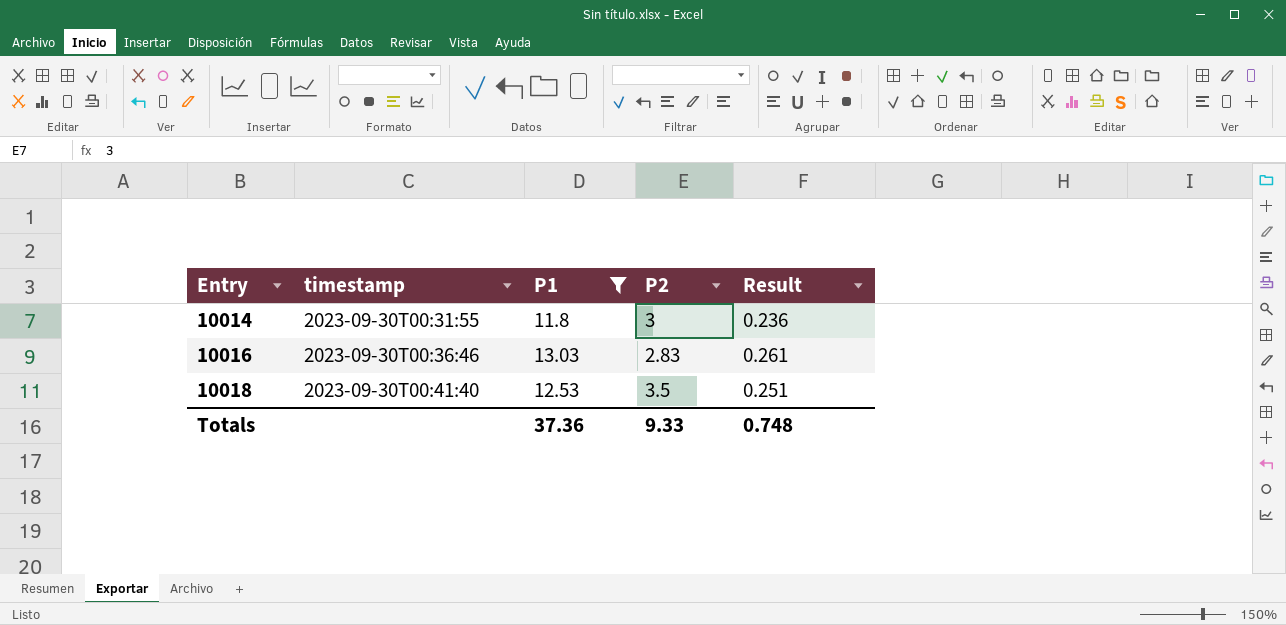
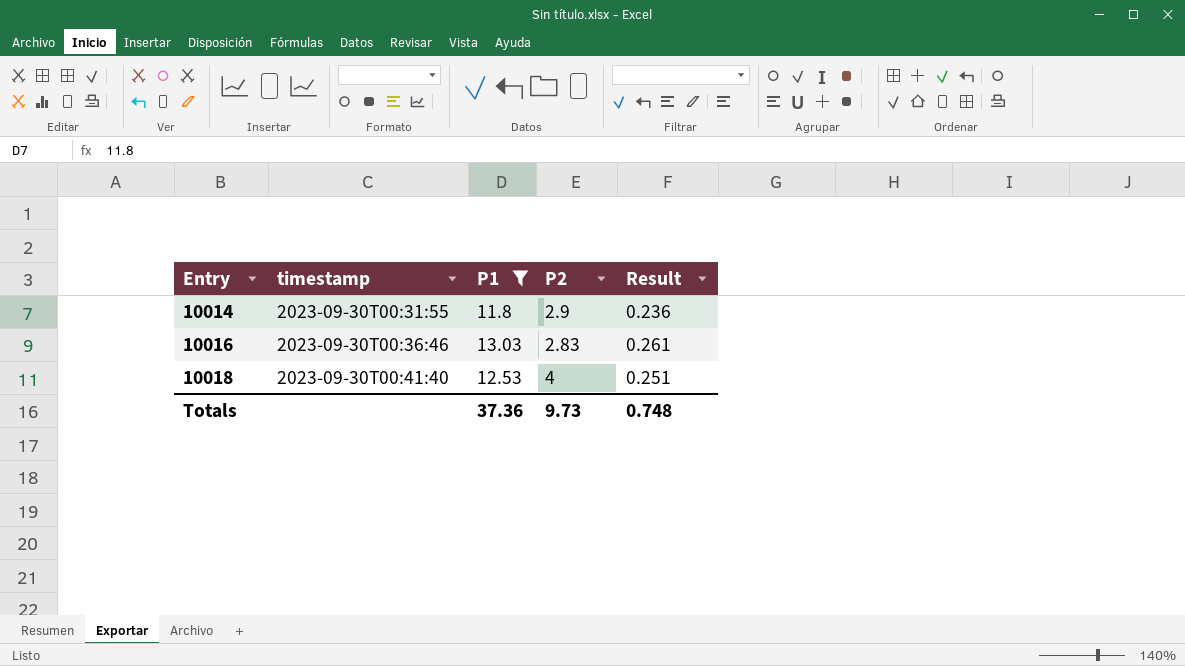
10014 | P2: 3 -> 2.9
10018 | P2: 3.5 -> 4
Totals | P2: 9.33 -> 9.73

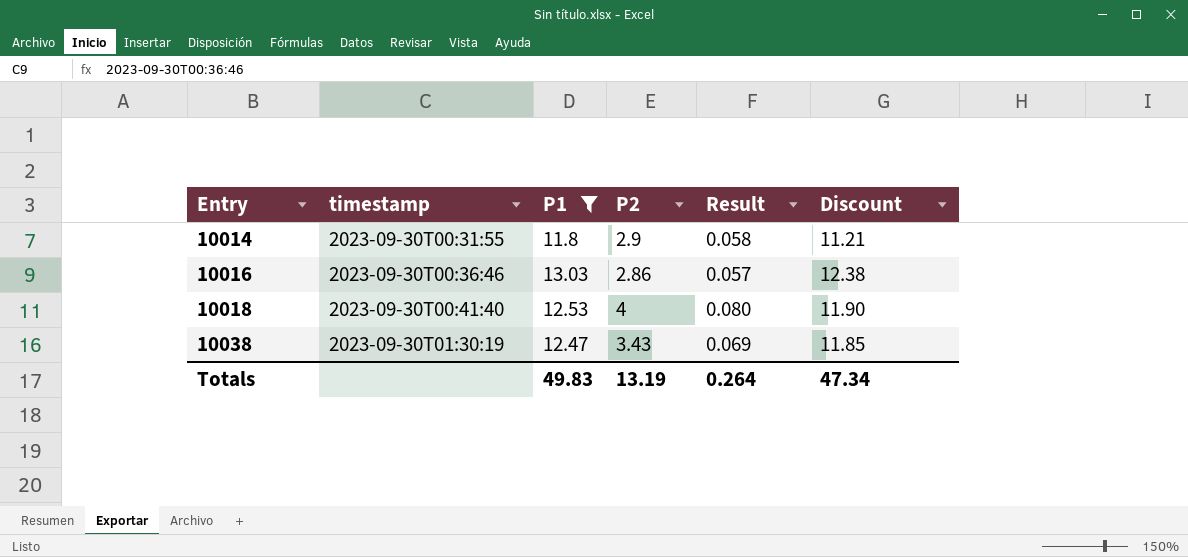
column Result | formula: [P1] * 0.02 -> [P2] * 0.02
column Discount | formula: none -> [P1] * 0.95
10016 | P2: 2.83 -> 2.86
row 10038: none -> 2023-09-30T01:30:19 | 12.47 | 3.43 | 0.069 | 11.85
Totals | P1: 37.36 -> 49.83
Totals | P2: 9.73 -> 13.19
Totals | Result: 0.748 -> 0.264

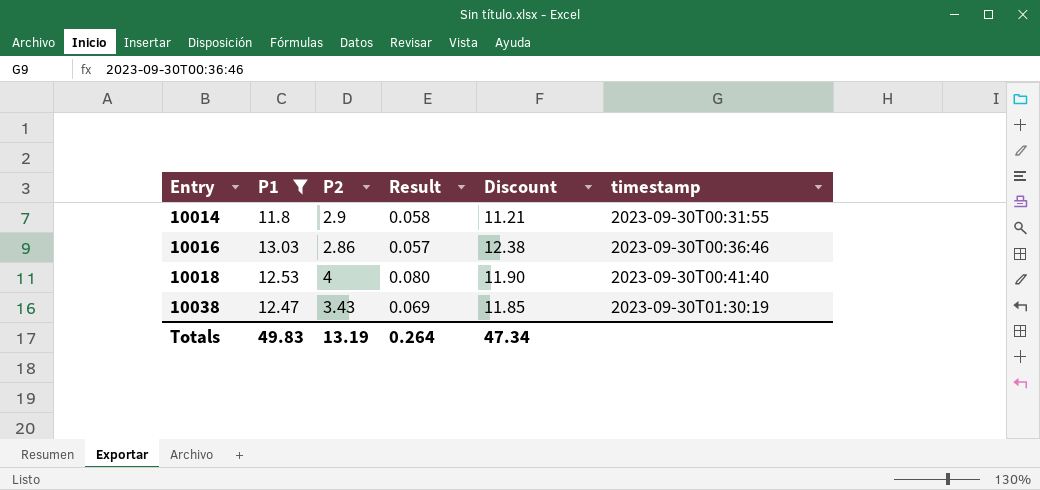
column timestamp | position: 2 -> 6

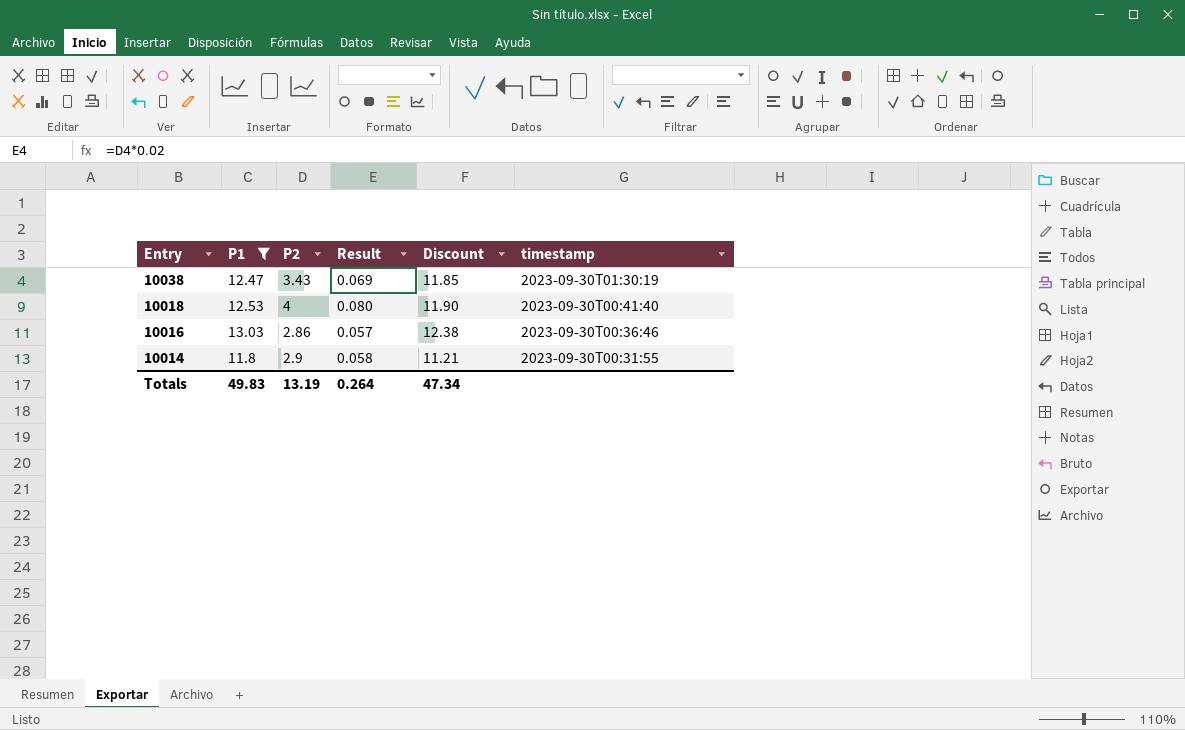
row order: Entry ascending -> Entry descending

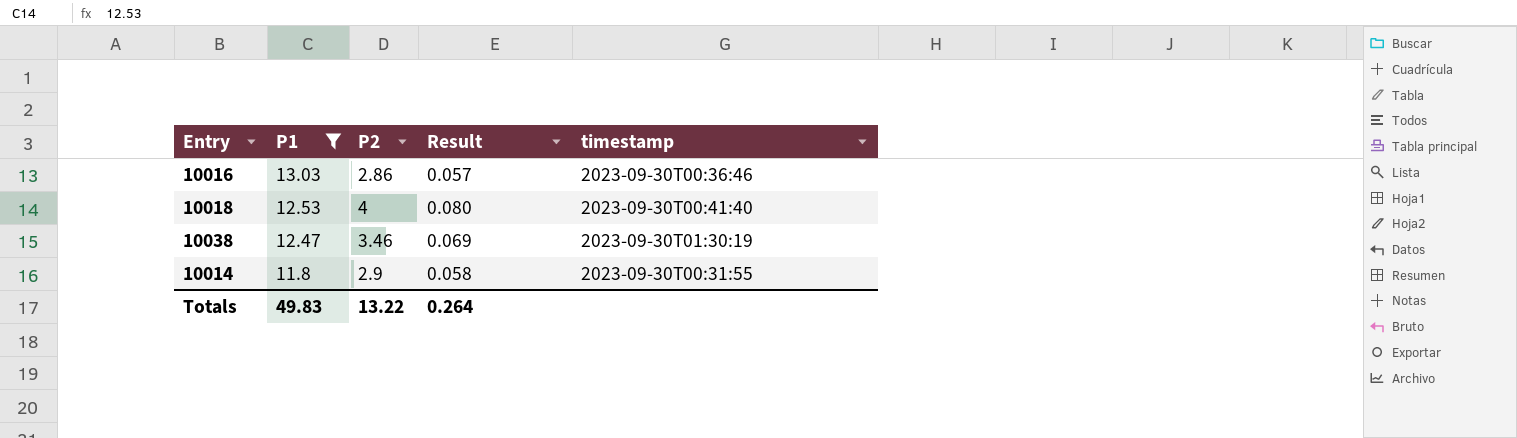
row order: Entry descending -> P1 descending
column Discount | formula: [P1] * 0.95 -> none
10038 | P2: 3.43 -> 3.46
Totals | P2: 13.19 -> 13.22

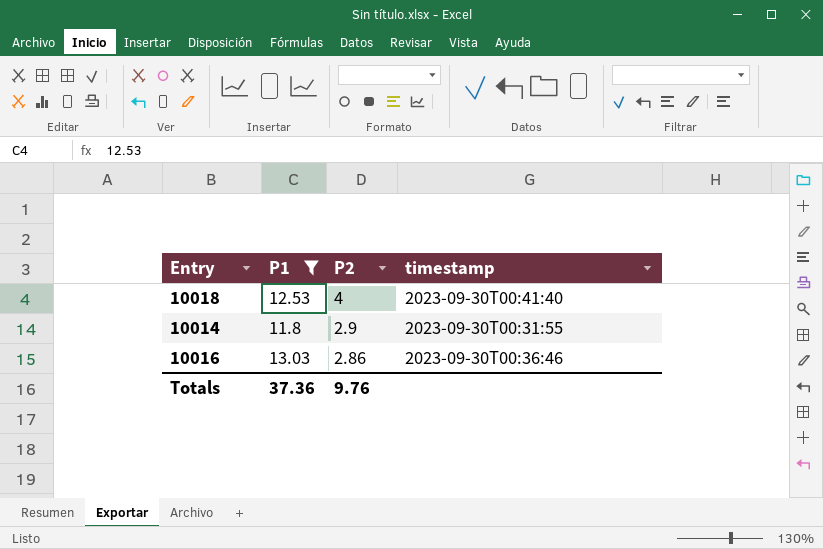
row order: P1 descending -> P2 descending
column Result | formula: [P2] * 0.02 -> none
row 10038: 12.47 | 3.46 | 0.069 | 2023-09-30T01:30:19 -> none
Totals | P1: 49.83 -> 37.36
Totals | P2: 13.22 -> 9.76

